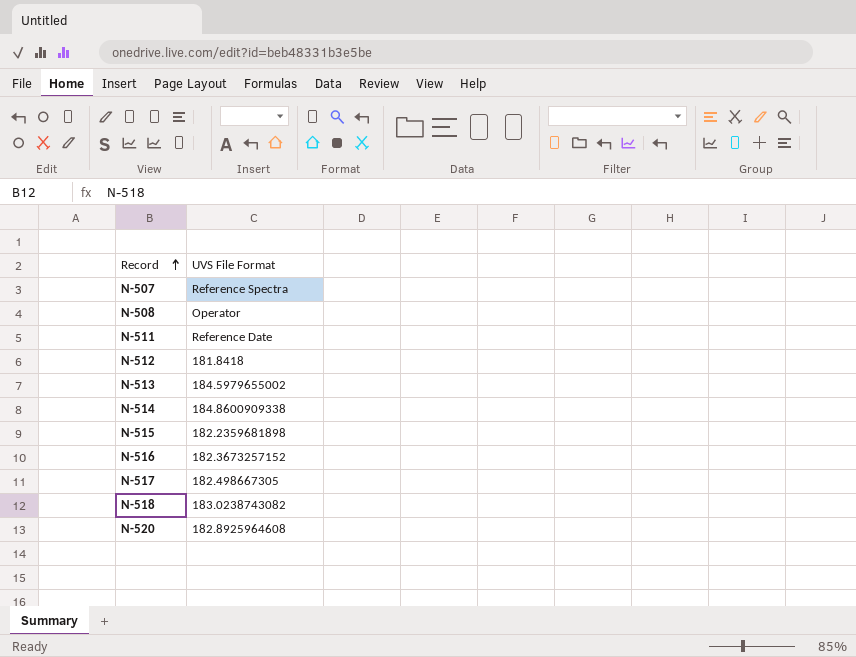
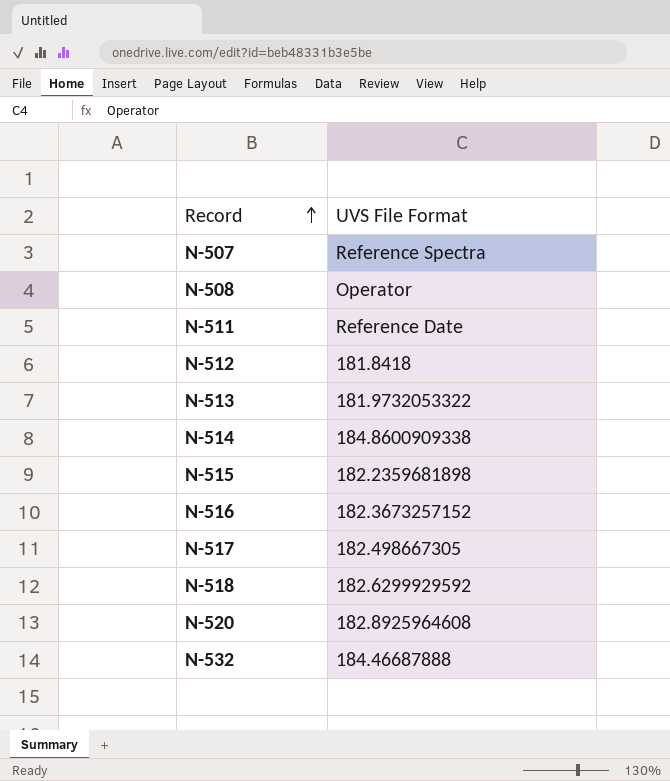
N-513 | UVS File Format: 184.5979655002 -> 181.9732053322
N-518 | UVS File Format: 183.0238743082 -> 182.6299929592
row N-532: none -> 184.46687888

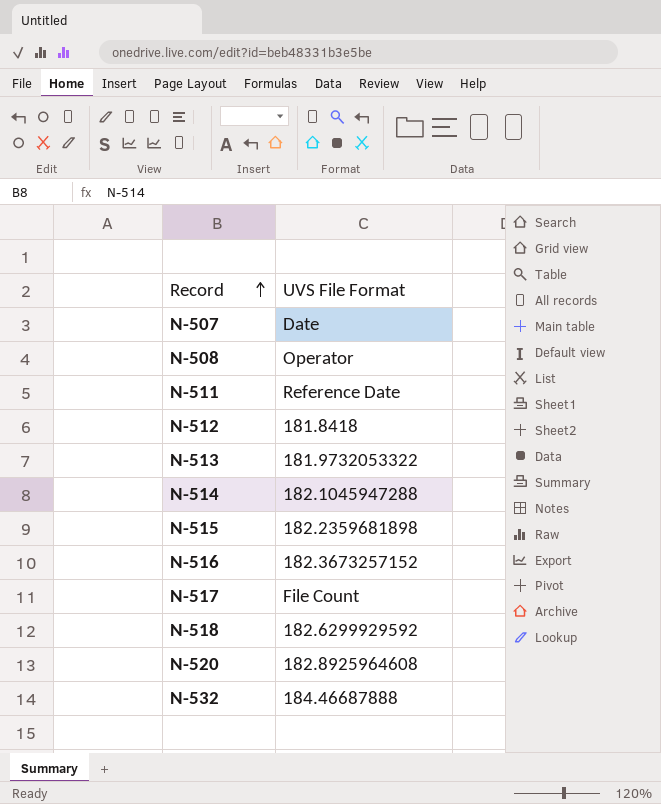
N-507 | UVS File Format: Reference Spectra -> Date
N-514 | UVS File Format: 184.8600909338 -> 182.1045947288
N-517 | UVS File Format: 182.498667305 -> File Count

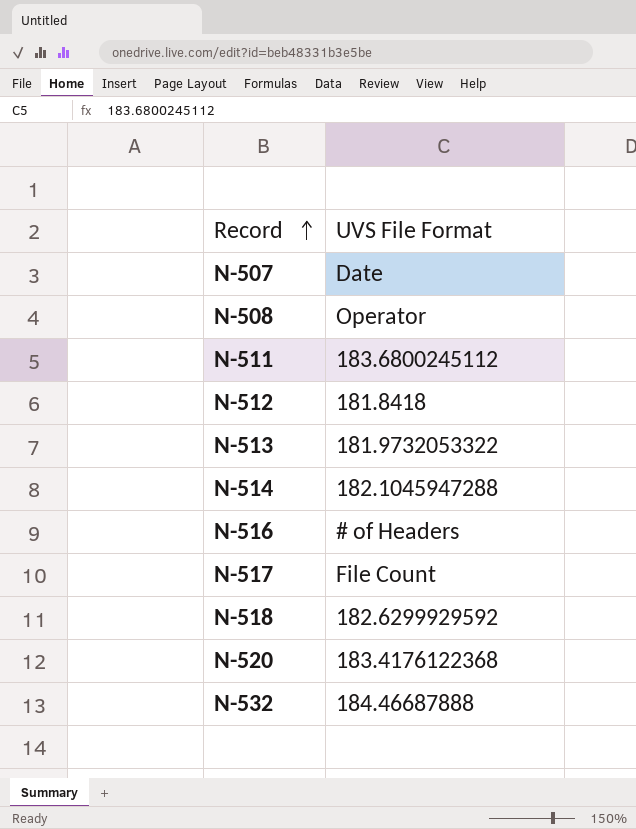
row N-515: 182.2359681898 -> none
N-511 | UVS File Format: Reference Date -> 183.6800245112
N-516 | UVS File Format: 182.3673257152 -> # of Headers
N-520 | UVS File Format: 182.8925964608 -> 183.4176122368

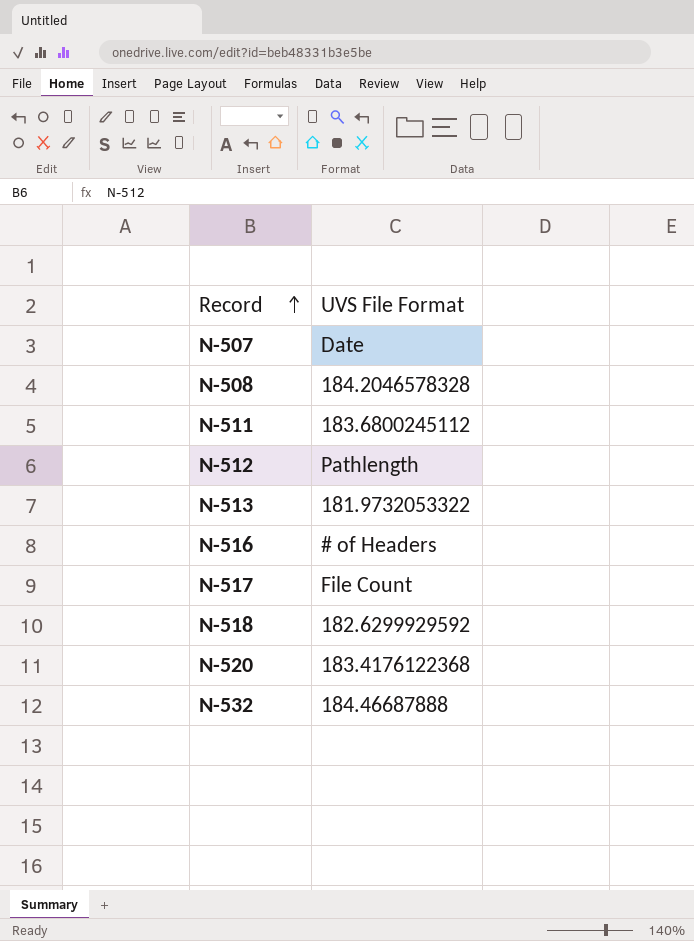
row N-514: 182.1045947288 -> none
N-508 | UVS File Format: Operator -> 184.2046578328
N-512 | UVS File Format: 181.8418 -> Pathlength

